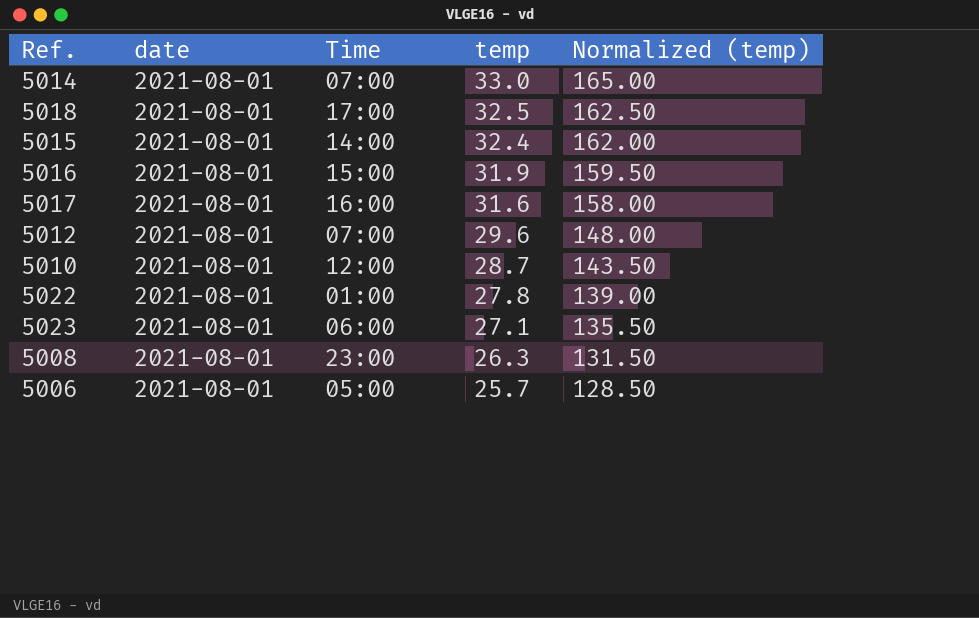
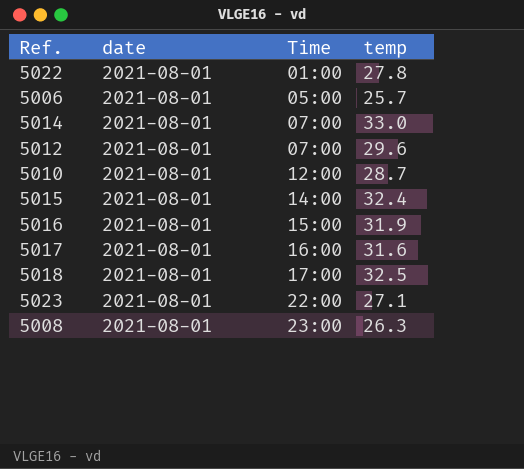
row order: temp descending -> Time ascending
column Normalized (temp) | formula: [temp] * 5 -> none
5023 | Time: 06:00 -> 22:00

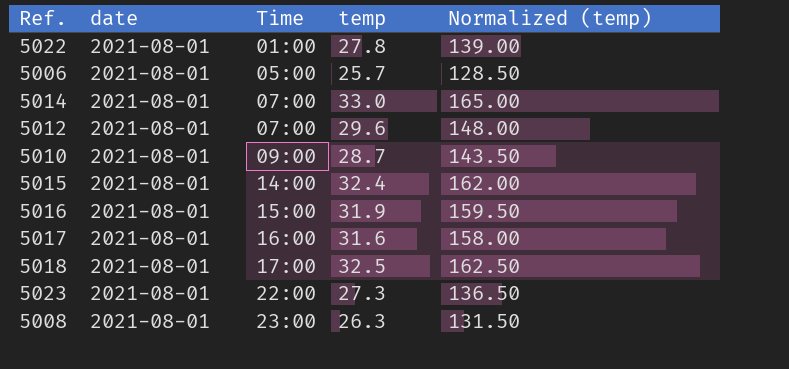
column Normalized (temp) | formula: none -> [temp] * 5
5010 | Time: 12:00 -> 09:00
5023 | temp: 27.1 -> 27.3

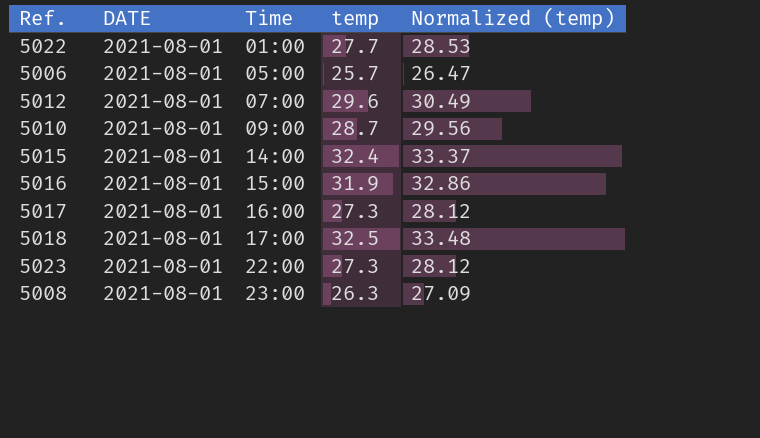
column name: date -> DATE
column Normalized (temp) | formula: [temp] * 5 -> [temp] * 1.03
row 5014: 2021-08-01 | 07:00 | 33.0 | 165.00 -> none
5022 | temp: 27.8 -> 27.7
5017 | temp: 31.6 -> 27.3

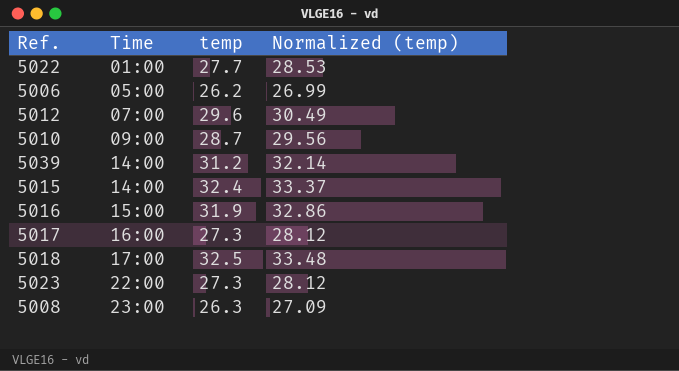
column DATE | position: 2 -> none
5006 | temp: 25.7 -> 26.2
5006 | Normalized (temp): 26.47 -> 26.99
row 5039: none -> 14:00 | 31.2 | 32.14

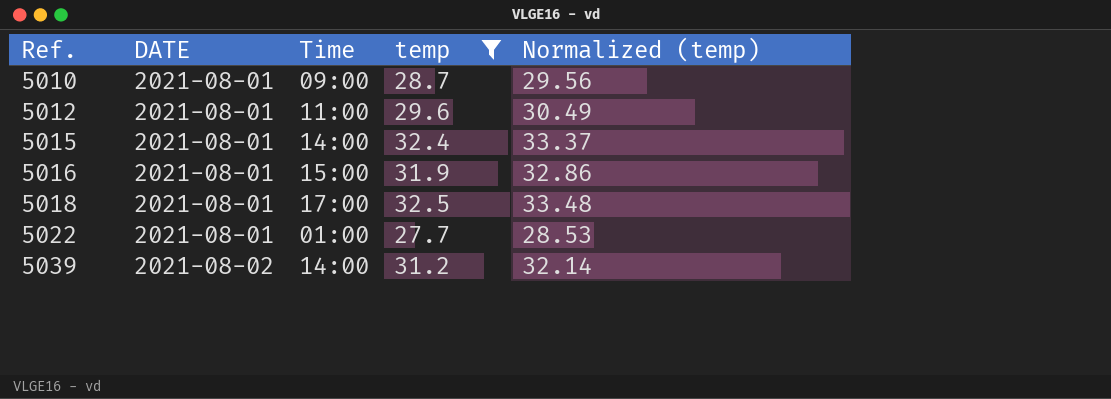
filter: none -> temp >= 27.7
row order: Time ascending -> Ref. ascending
column DATE | position: none -> 2
5012 | Time: 07:00 -> 11:00

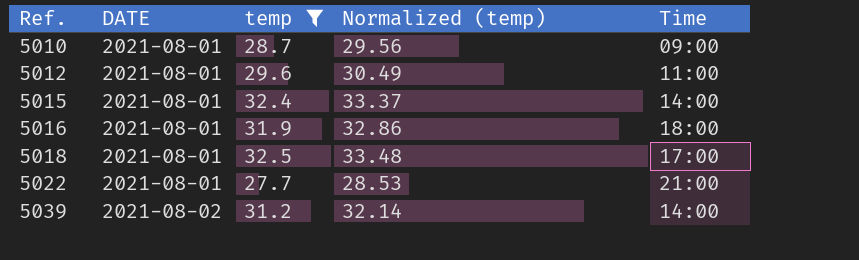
column Time | position: 3 -> 5
5016 | Time: 15:00 -> 18:00
5022 | Time: 01:00 -> 21:00

